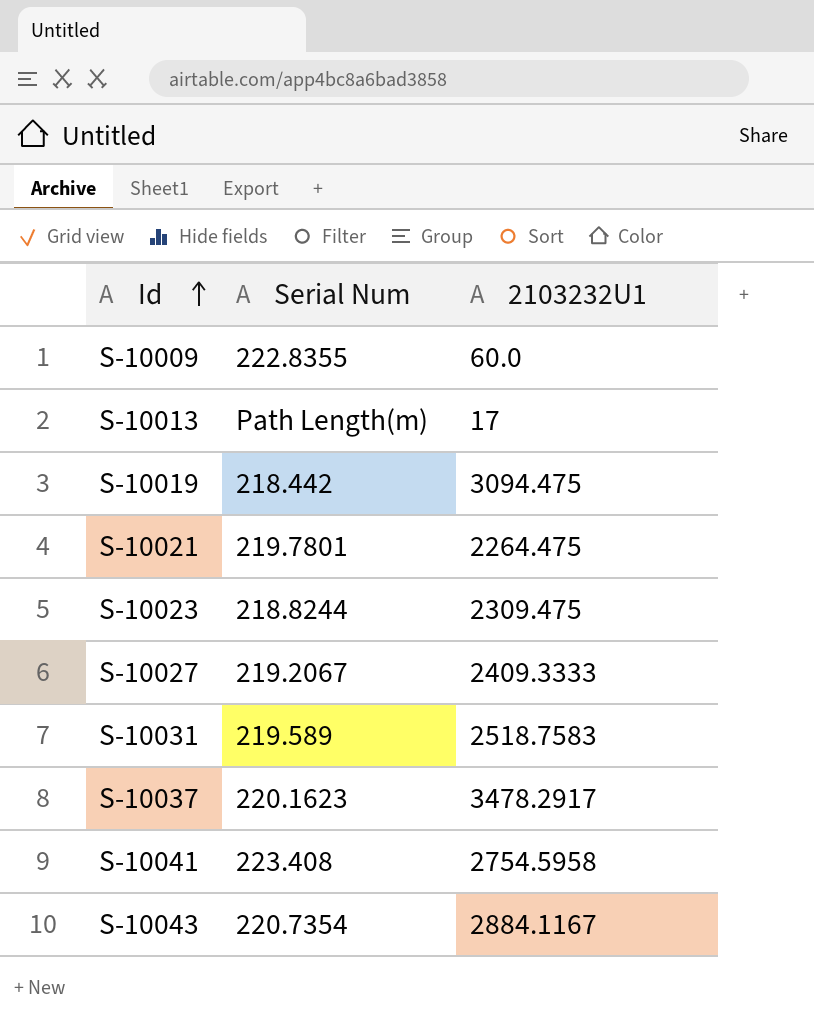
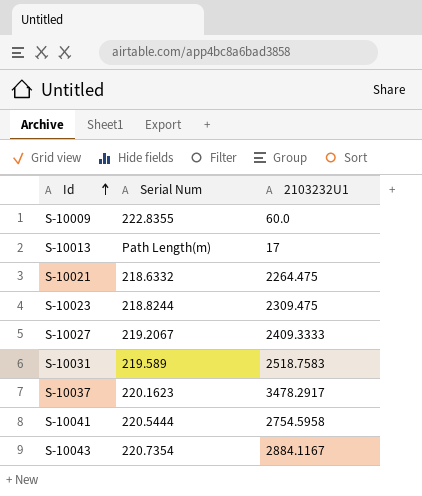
row S-10019: 218.442 | 3094.475 -> none
S-10021 | Serial Num: 219.7801 -> 218.6332
S-10041 | Serial Num: 223.408 -> 220.5444

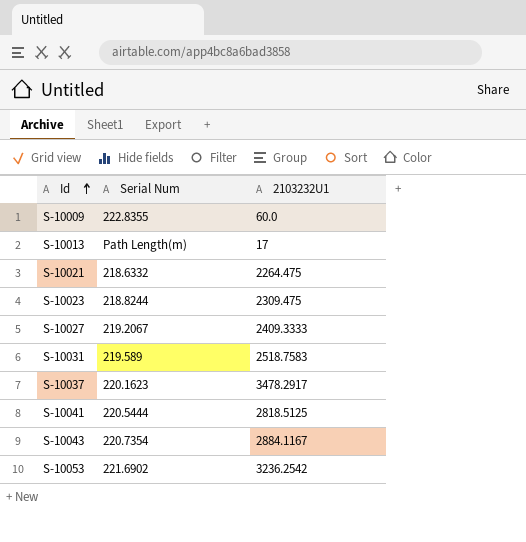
S-10041 | 2103232U1: 2754.5958 -> 2818.5125
row S-10053: none -> 221.6902 | 3236.2542

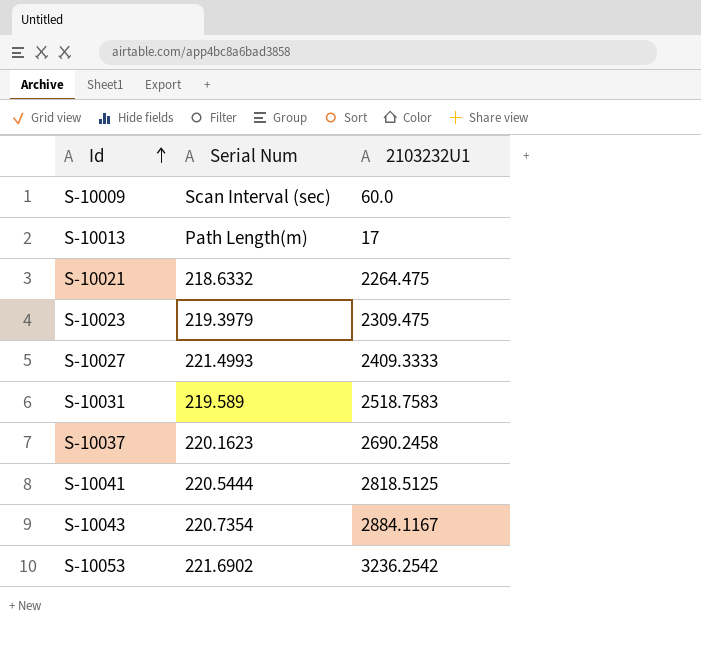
S-10009 | Serial Num: 222.8355 -> Scan Interval (sec)
S-10023 | Serial Num: 218.8244 -> 219.3979
S-10027 | Serial Num: 219.2067 -> 221.4993
S-10037 | 2103232U1: 3478.2917 -> 2690.2458

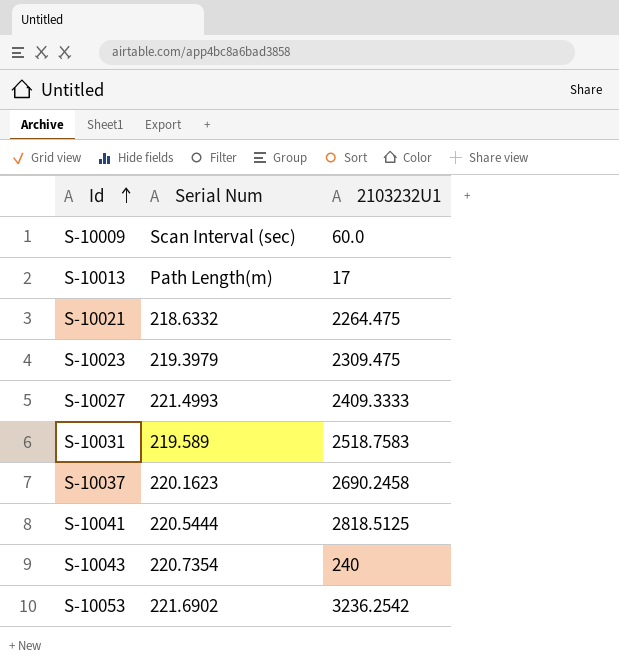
S-10043 | 2103232U1: 2884.1167 -> 240

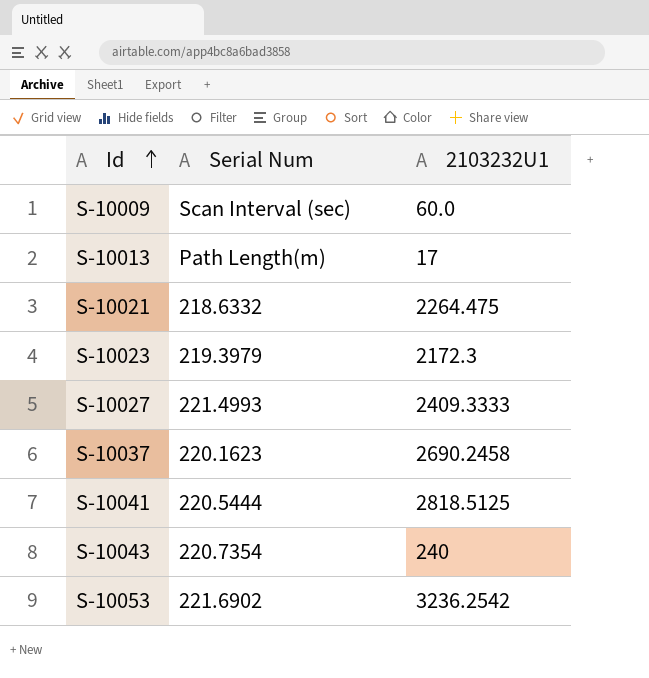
row S-10031: 219.589 | 2518.7583 -> none
S-10023 | 2103232U1: 2309.475 -> 2172.3

